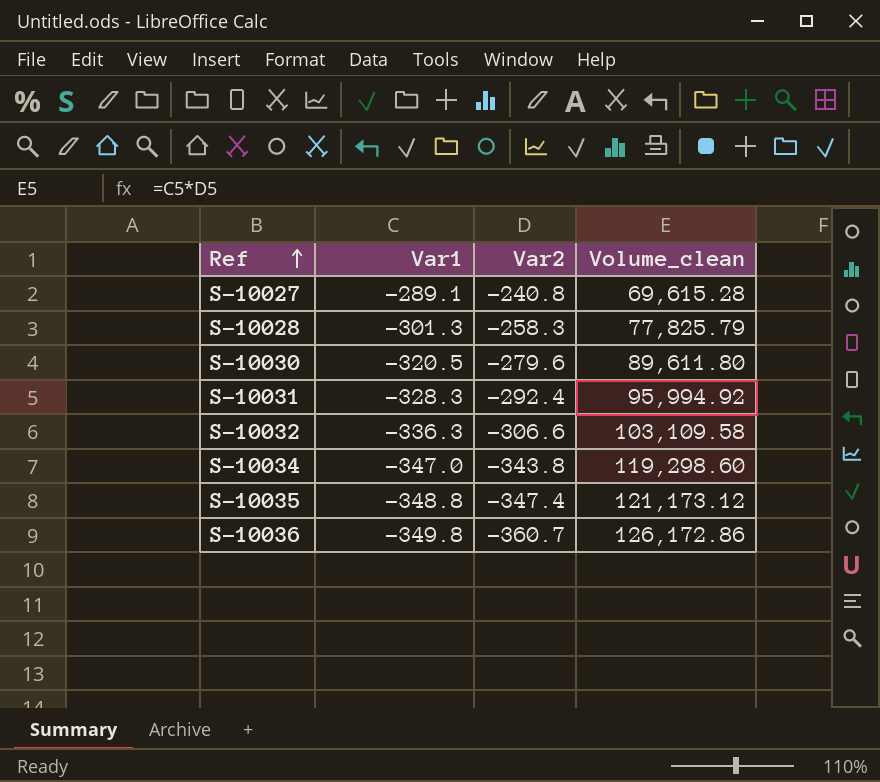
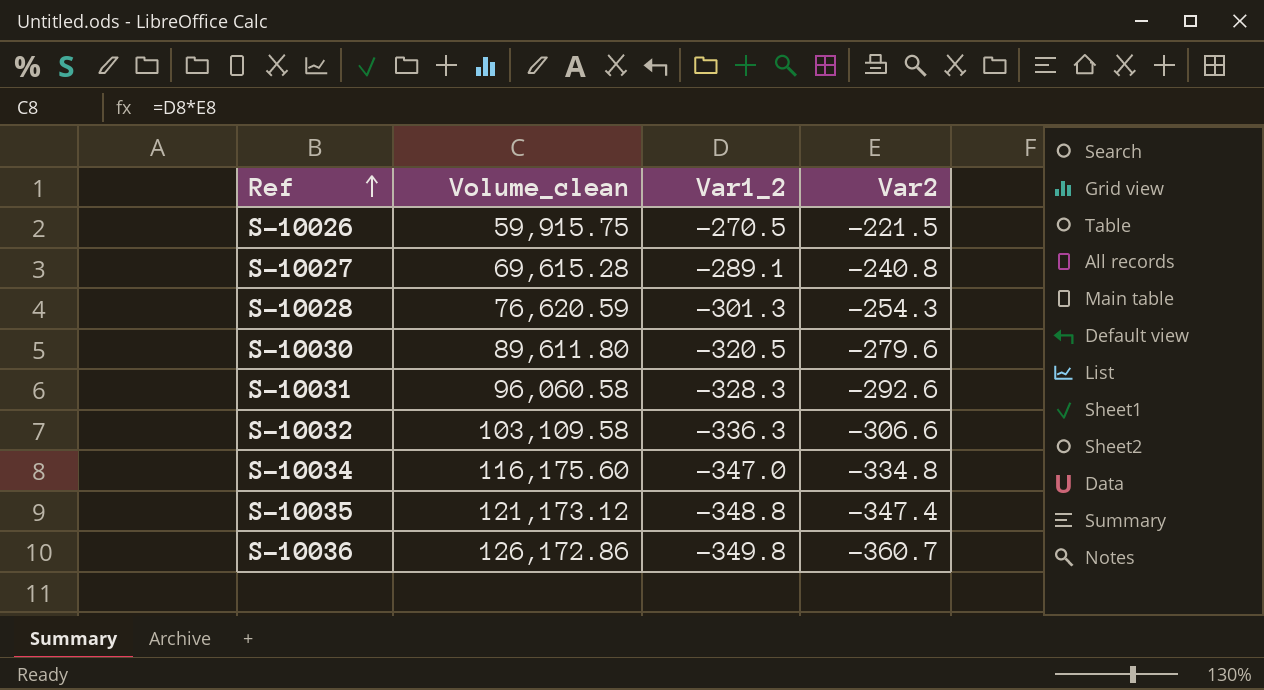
column Volume_clean | position: 4 -> 2
column name: Var1 -> Var1_2
row S-10026: none -> 59,915.75 | -270.5 | -221.5
S-10028 | Volume_clean: 77,825.79 -> 76,620.59
S-10028 | Var2: -258.3 -> -254.3
S-10031 | Volume_clean: 95,994.92 -> 96,060.58
S-10031 | Var2: -292.4 -> -292.6
S-10034 | Volume_clean: 119,298.60 -> 116,175.60
S-10034 | Var2: -343.8 -> -334.8

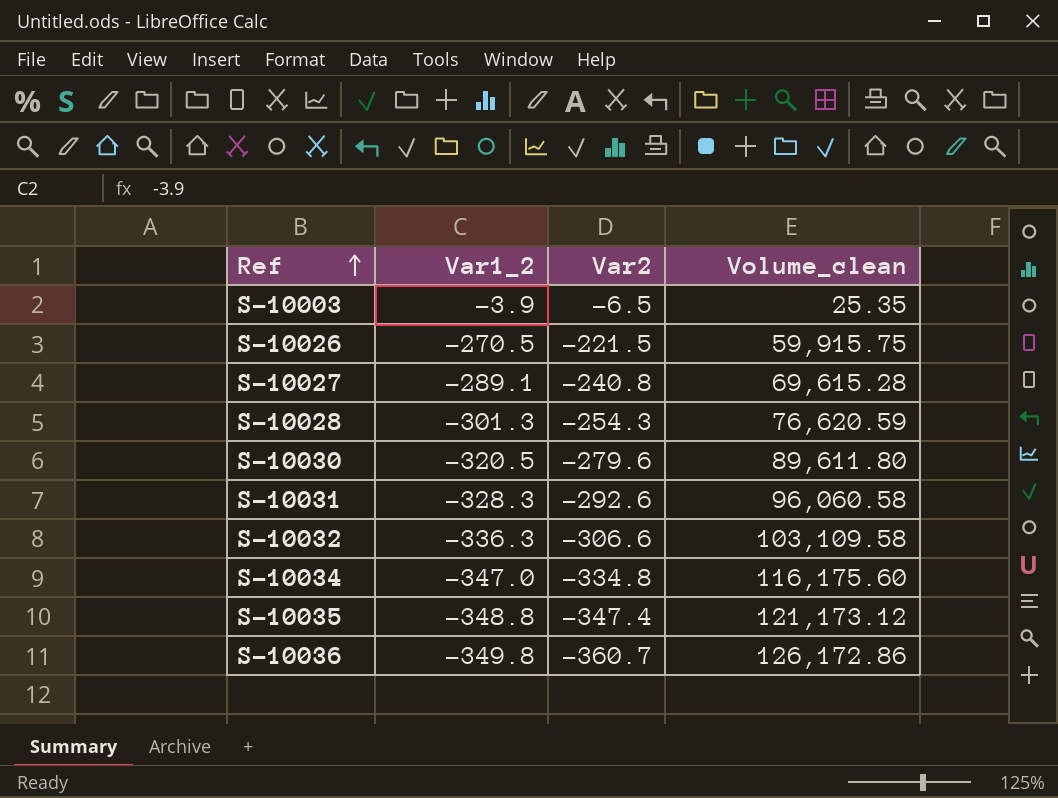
column Volume_clean | position: 2 -> 4
row S-10003: none -> -3.9 | -6.5 | 25.35

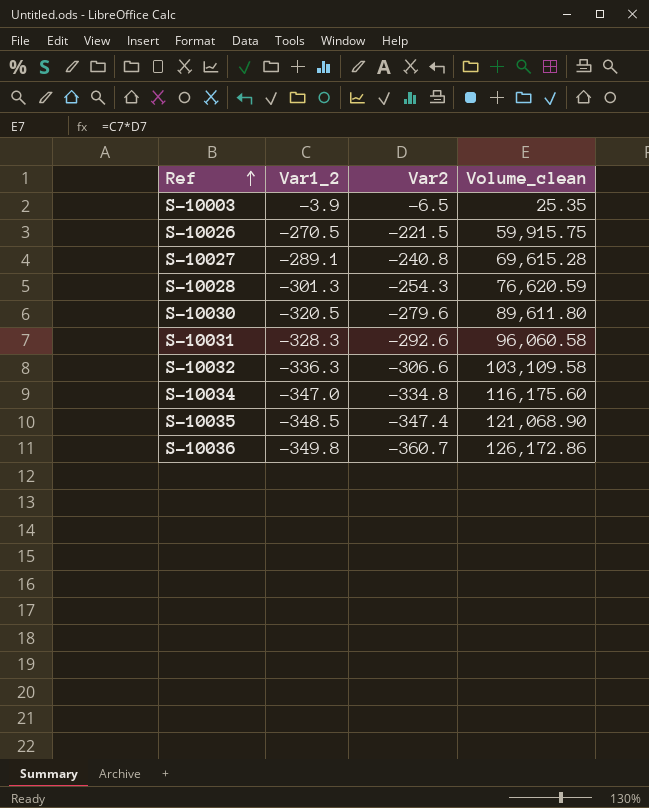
S-10035 | Var1_2: -348.8 -> -348.5
S-10035 | Volume_clean: 121,173.12 -> 121,068.90

